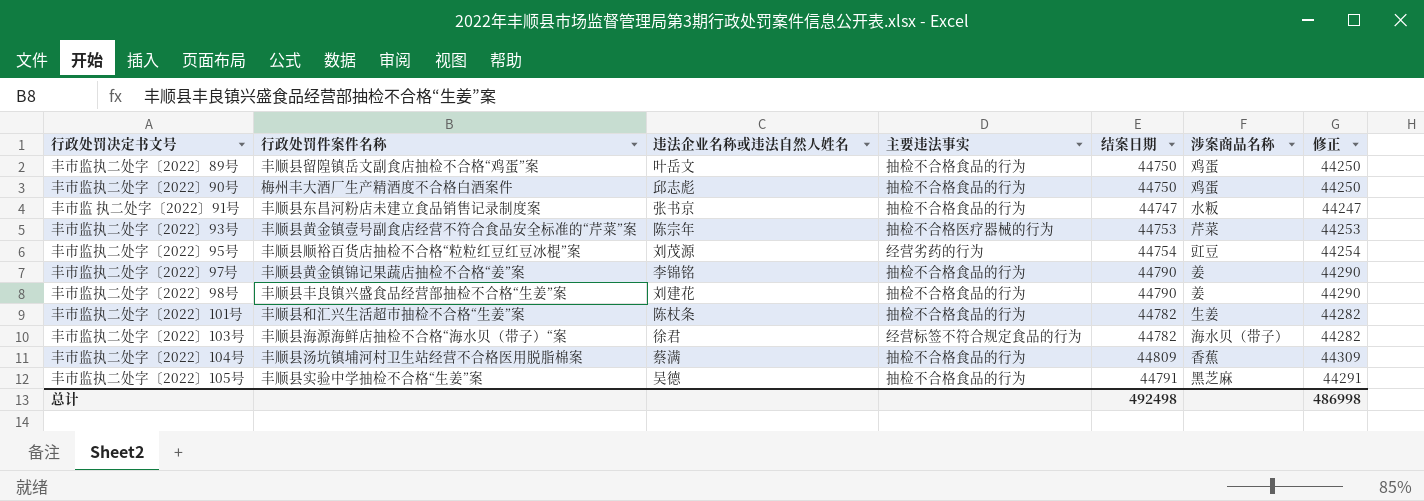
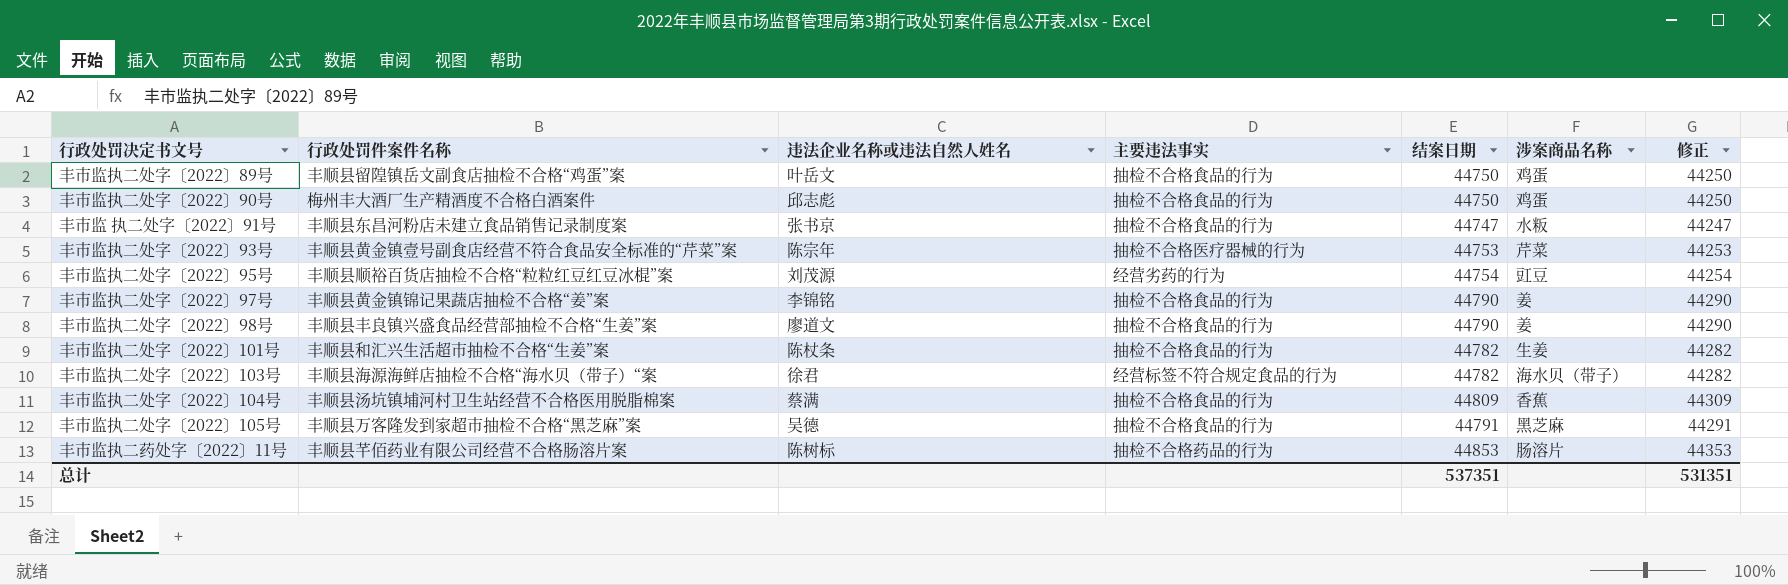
丰市监执二处字〔2022〕98号 | 违法企业名称或违法自然人姓名: 刘建花 -> 廖道文
丰市监执二处字〔2022〕105号 | 行政处罚件案件名称: 丰顺县实验中学抽检不合格“生姜”案 -> 丰顺县万客隆发到家超市抽检不合格“黑芝麻”案
row 丰市监执二药处字〔2022〕11号: none -> 丰顺县芊佰药业有限公司经营不合格肠溶片案 | 陈树标 | 抽检不合格药品的行为 | 44853 | 肠溶片 | 44353
总计 | 结案日期: 492498 -> 537351
总计 | 修正: 486998 -> 531351

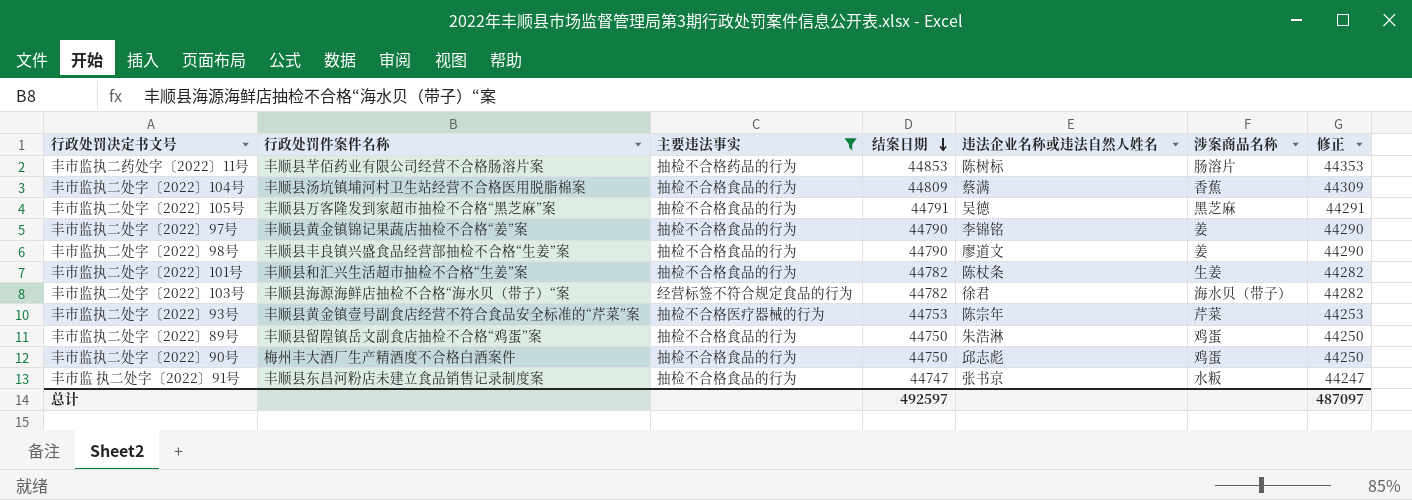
filter: none -> 主要违法事实 != 经营劣药的行为
row order: none -> 结案日期 descending
column 违法企业名称或违法自然人姓名 | position: 3 -> 5
丰市监执二处字〔2022〕89号 | 违法企业名称或违法自然人姓名: 叶岳文 -> 朱浩淋
总计 | 结案日期: 537351 -> 492597
总计 | 修正: 531351 -> 487097

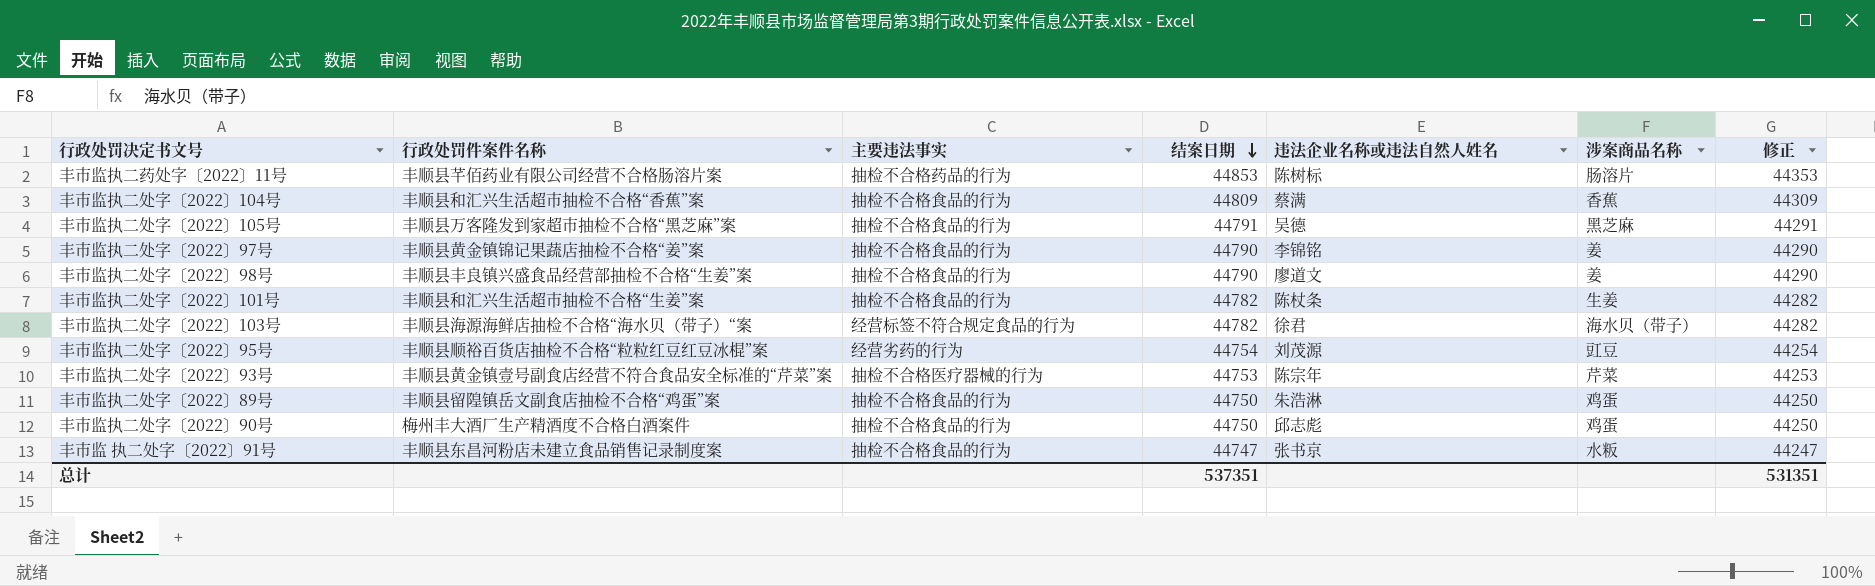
filter: 主要违法事实 != 经营劣药的行为 -> none
丰市监执二处字〔2022〕104号 | 行政处罚件案件名称: 丰顺县汤坑镇埔河村卫生站经营不合格医用脱脂棉案 -> 丰顺县和汇兴生活超市抽检不合格“香蕉”案
总计 | 结案日期: 492597 -> 537351
总计 | 修正: 487097 -> 531351

